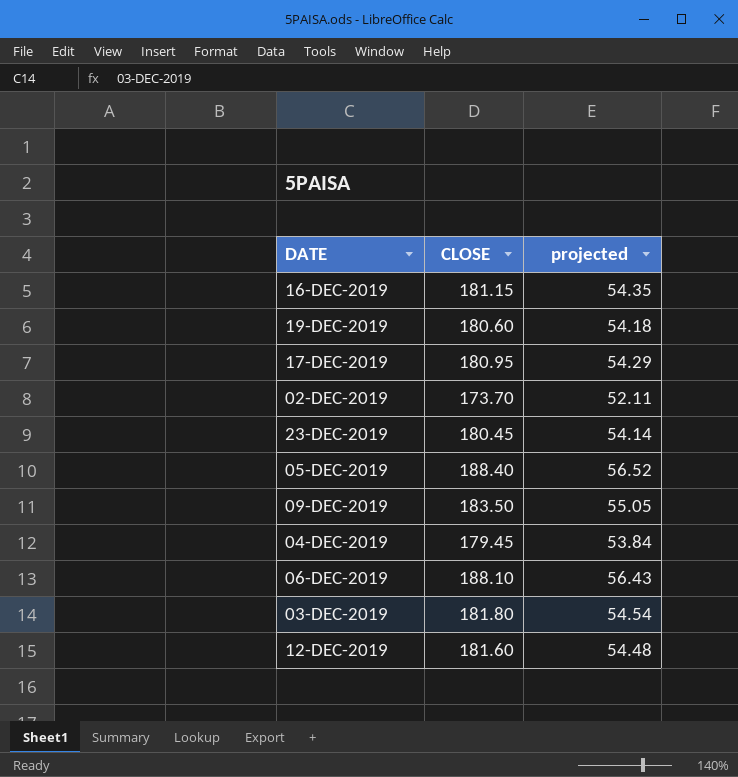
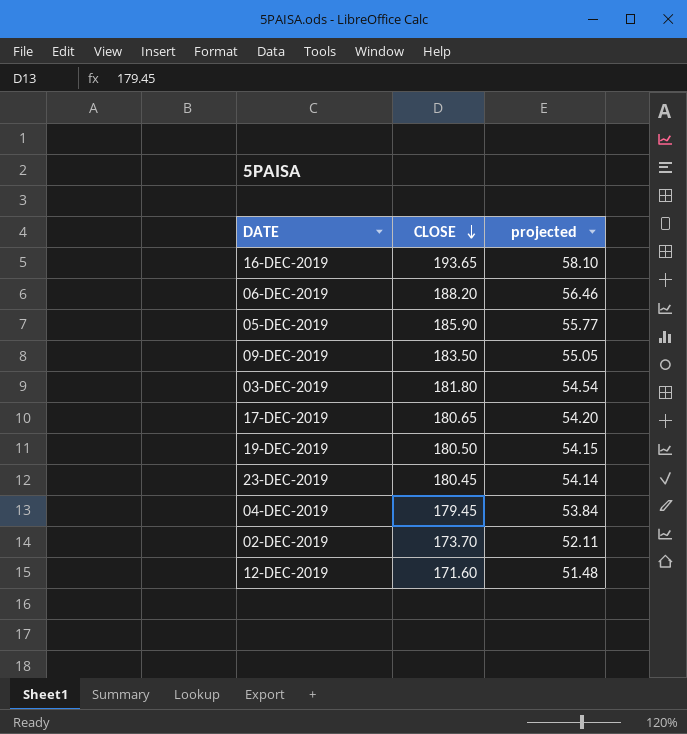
row order: none -> CLOSE descending
16-DEC-2019 | CLOSE: 181.15 -> 193.65
16-DEC-2019 | projected: 54.35 -> 58.10
06-DEC-2019 | CLOSE: 188.10 -> 188.20
06-DEC-2019 | projected: 56.43 -> 56.46
05-DEC-2019 | CLOSE: 188.40 -> 185.90
05-DEC-2019 | projected: 56.52 -> 55.77
17-DEC-2019 | CLOSE: 180.95 -> 180.65
17-DEC-2019 | projected: 54.29 -> 54.20
19-DEC-2019 | CLOSE: 180.60 -> 180.50
19-DEC-2019 | projected: 54.18 -> 54.15
12-DEC-2019 | CLOSE: 181.60 -> 171.60
12-DEC-2019 | projected: 54.48 -> 51.48

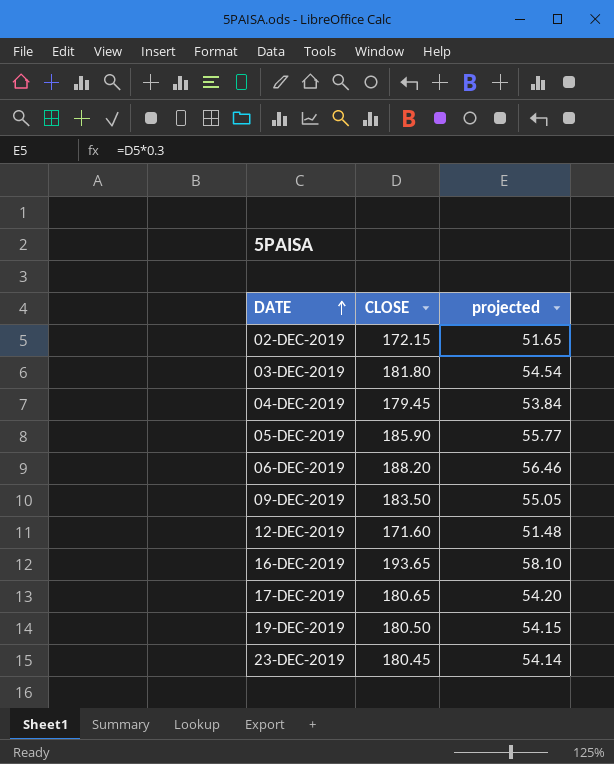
row order: CLOSE descending -> DATE ascending
02-DEC-2019 | CLOSE: 173.70 -> 172.15
02-DEC-2019 | projected: 52.11 -> 51.65

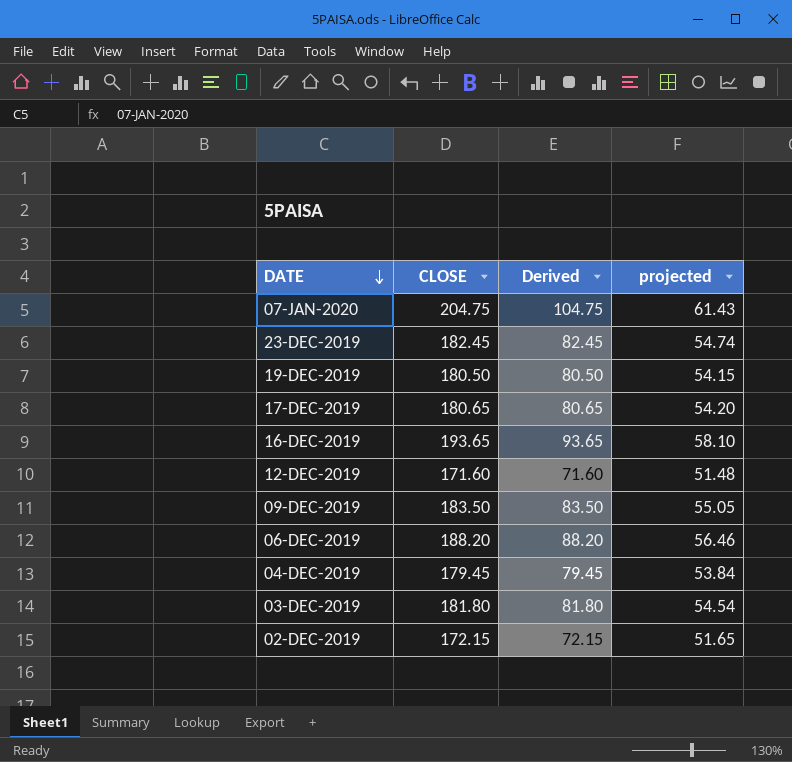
row order: DATE ascending -> DATE descending
column Derived | formula: none -> [CLOSE] - 100
row 05-DEC-2019: 185.90 | 55.77 -> none
row 07-JAN-2020: none -> 204.75 | 104.75 | 61.43
23-DEC-2019 | CLOSE: 180.45 -> 182.45
23-DEC-2019 | projected: 54.14 -> 54.74

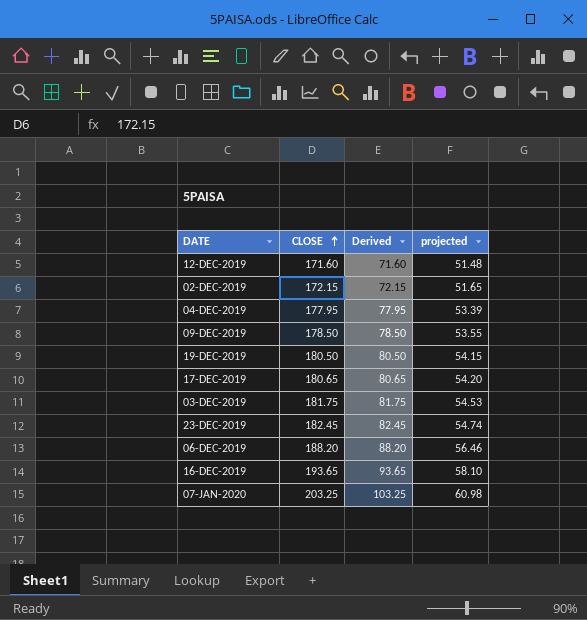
row order: DATE descending -> CLOSE ascending
04-DEC-2019 | CLOSE: 179.45 -> 177.95
04-DEC-2019 | Derived: 79.45 -> 77.95
04-DEC-2019 | projected: 53.84 -> 53.39
09-DEC-2019 | CLOSE: 183.50 -> 178.50
09-DEC-2019 | Derived: 83.50 -> 78.50
09-DEC-2019 | projected: 55.05 -> 53.55
03-DEC-2019 | CLOSE: 181.80 -> 181.75
03-DEC-2019 | Derived: 81.80 -> 81.75
03-DEC-2019 | projected: 54.54 -> 54.53
07-JAN-2020 | CLOSE: 204.75 -> 203.25
07-JAN-2020 | Derived: 104.75 -> 103.25
07-JAN-2020 | projected: 61.43 -> 60.98

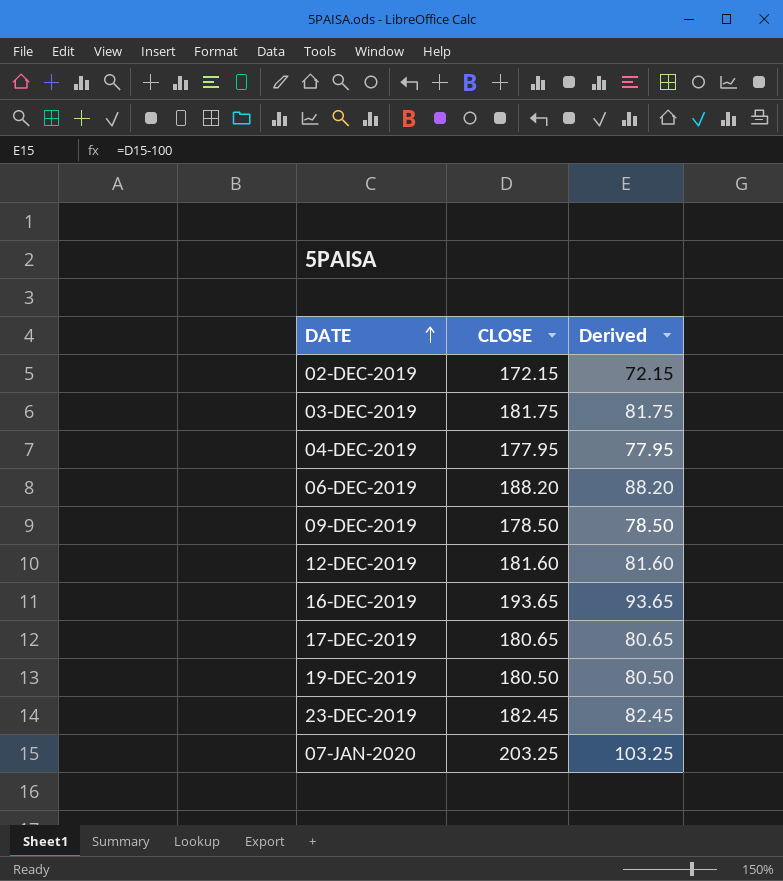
row order: CLOSE ascending -> DATE ascending
column projected | formula: [CLOSE] * 0.3 -> none
12-DEC-2019 | CLOSE: 171.60 -> 181.60
12-DEC-2019 | Derived: 71.60 -> 81.60

